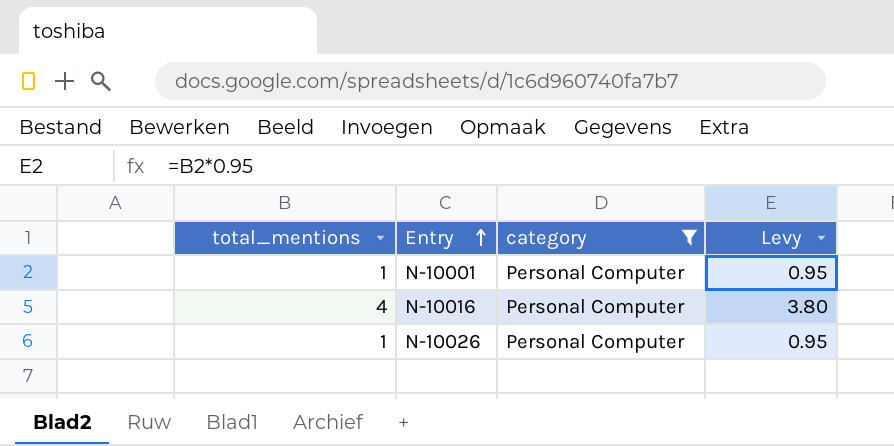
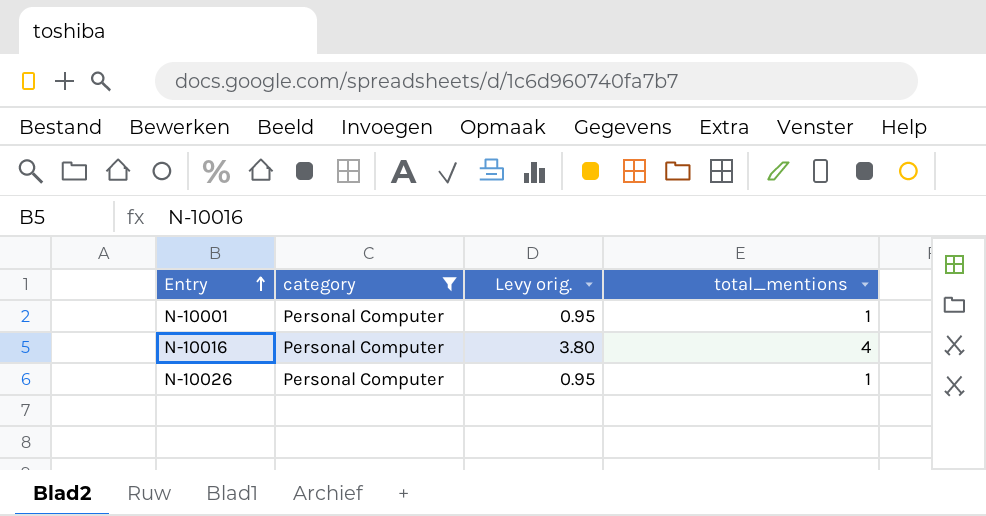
column name: Levy -> Levy orig.
column total_mentions | position: 1 -> 4

